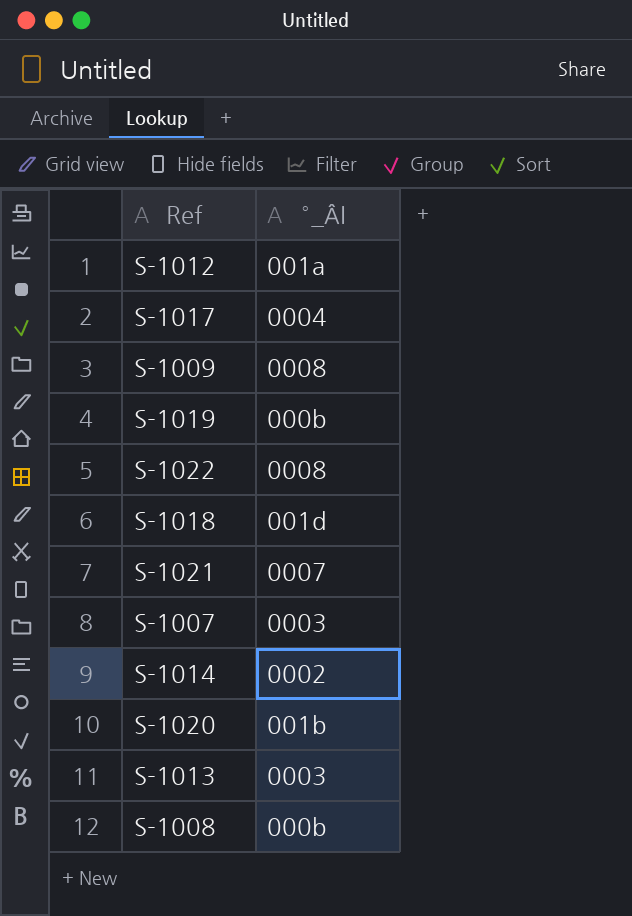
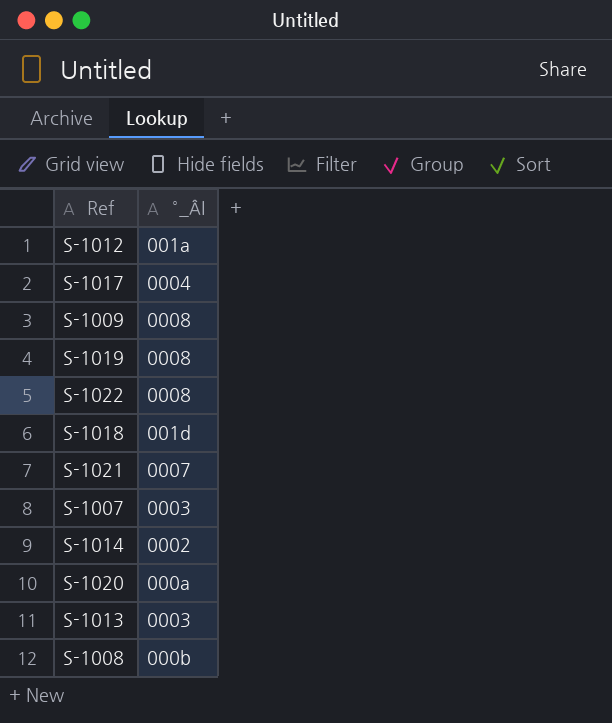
S-1019 | °_ÂI: 000b -> 0008
S-1020 | °_ÂI: 001b -> 000a

